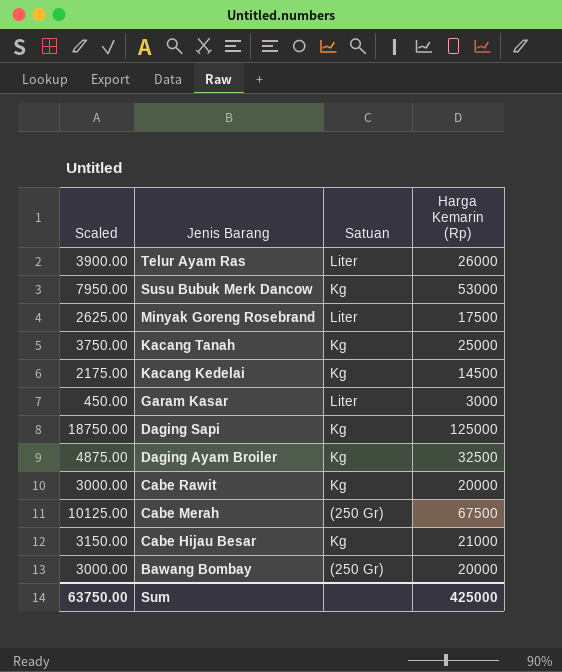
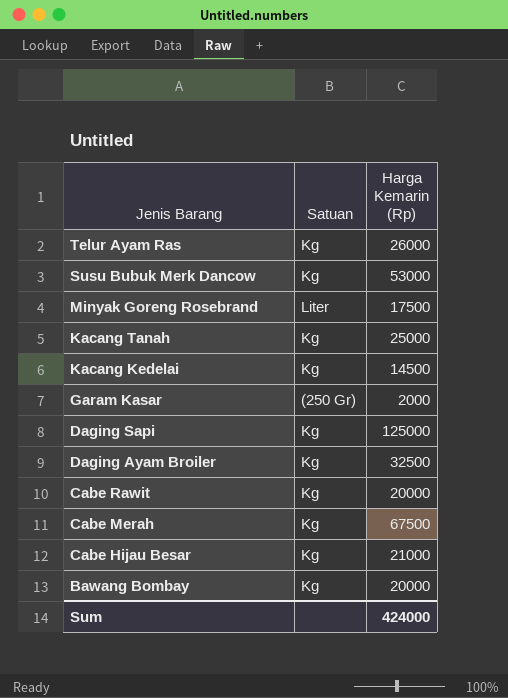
column Scaled | formula: [Harga Kemarin (Rp)] * 0.15 -> none
Telur Ayam Ras | Satuan: Liter -> Kg
Garam Kasar | Satuan: Liter -> (250 Gr)
Garam Kasar | Harga Kemarin (Rp): 3000 -> 2000
Cabe Merah | Satuan: (250 Gr) -> Kg
Bawang Bombay | Satuan: (250 Gr) -> Kg
Sum | Harga Kemarin (Rp): 425000 -> 424000

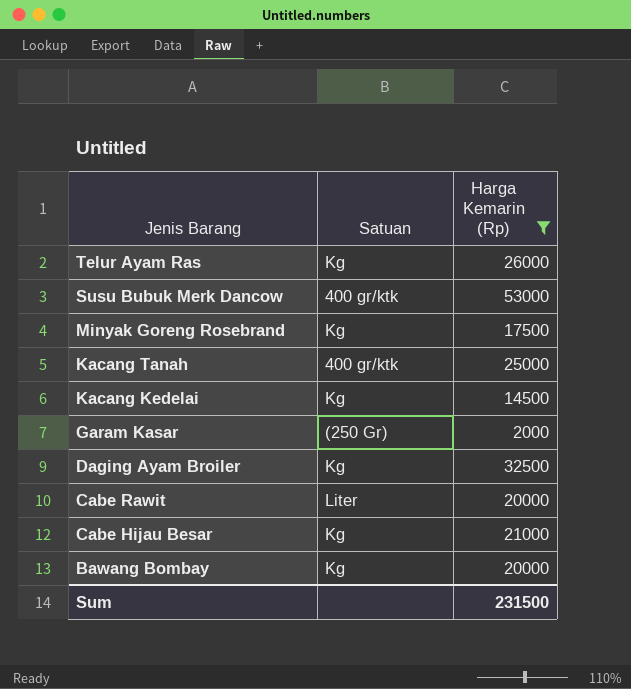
filter: none -> Harga Kemarin (Rp) <= 53000
Susu Bubuk Merk Dancow | Satuan: Kg -> 400 gr/ktk
Minyak Goreng Rosebrand | Satuan: Liter -> Kg
Kacang Tanah | Satuan: Kg -> 400 gr/ktk
Cabe Rawit | Satuan: Kg -> Liter
Sum | Harga Kemarin (Rp): 424000 -> 231500

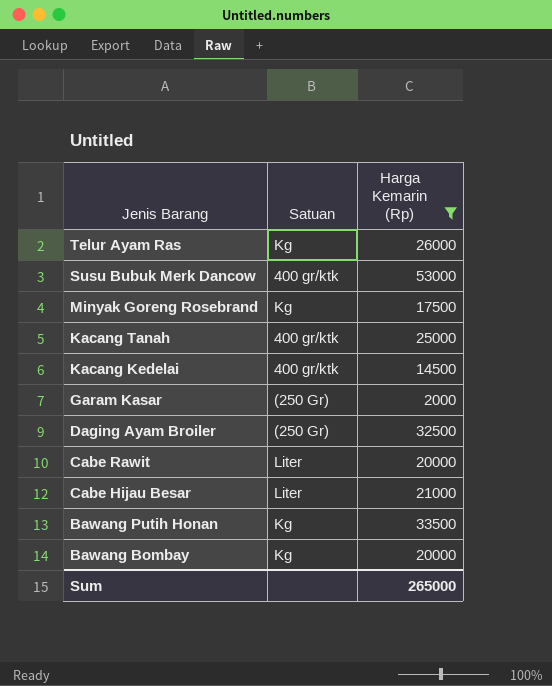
Kacang Kedelai | Satuan: Kg -> 400 gr/ktk
Daging Ayam Broiler | Satuan: Kg -> (250 Gr)
Cabe Hijau Besar | Satuan: Kg -> Liter
row Bawang Putih Honan: none -> Kg | 33500
Sum | Harga Kemarin (Rp): 231500 -> 265000

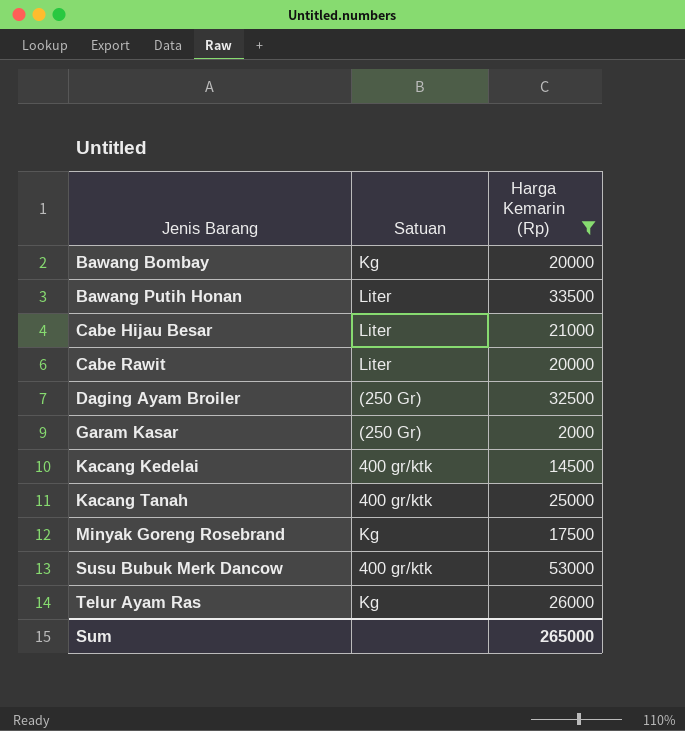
row order: Jenis Barang descending -> Jenis Barang ascending
Bawang Putih Honan | Satuan: Kg -> Liter

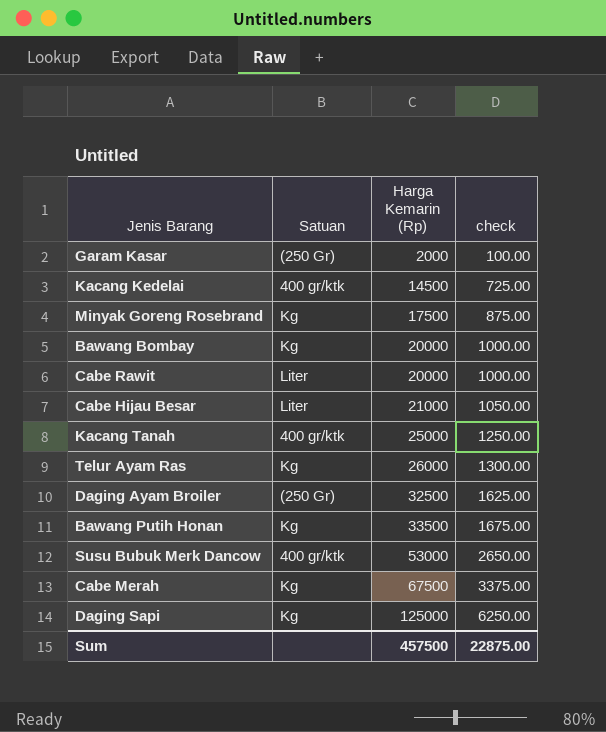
filter: Harga Kemarin (Rp) <= 53000 -> none
row order: Jenis Barang ascending -> Harga Kemarin (Rp) ascending
column check | formula: none -> [Harga Kemarin (Rp)] * 0.05
Bawang Putih Honan | Satuan: Liter -> Kg
Sum | Harga Kemarin (Rp): 265000 -> 457500

